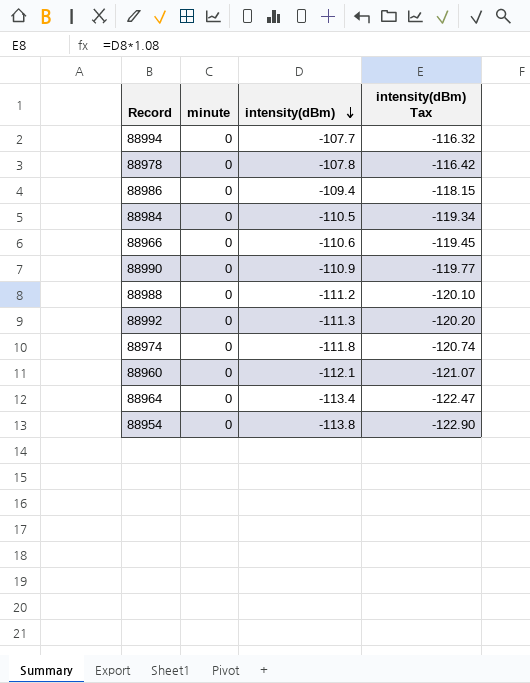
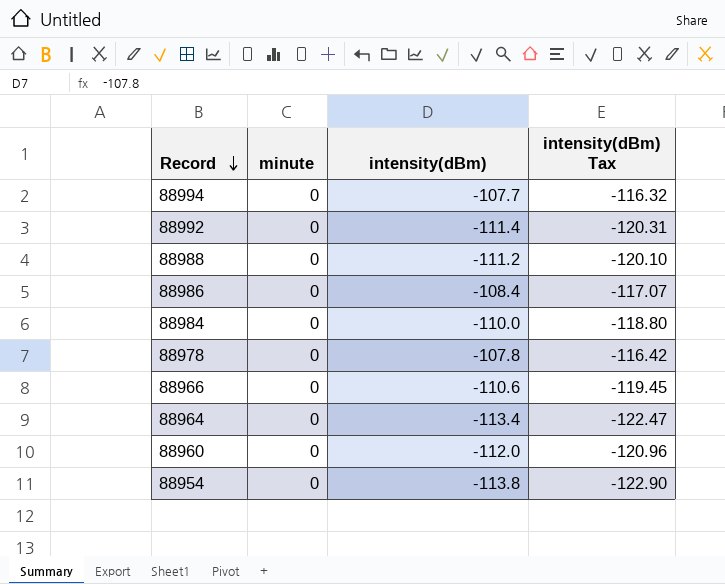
row order: intensity(dBm) descending -> Record descending
row 88990: 0 | -110.9 | -119.77 -> none
row 88974: 0 | -111.8 | -120.74 -> none
88992 | intensity(dBm): -111.3 -> -111.4
88992 | intensity(dBm) Tax: -120.20 -> -120.31
88986 | intensity(dBm): -109.4 -> -108.4
88986 | intensity(dBm) Tax: -118.15 -> -117.07
88984 | intensity(dBm): -110.5 -> -110.0
88984 | intensity(dBm) Tax: -119.34 -> -118.80
88960 | intensity(dBm): -112.1 -> -112.0
88960 | intensity(dBm) Tax: -121.07 -> -120.96

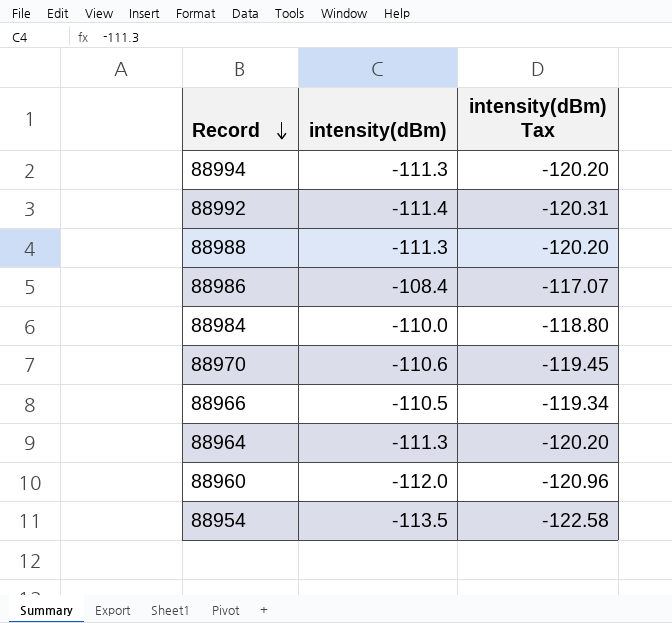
column minute | position: 2 -> none
row 88978: 0 | -107.8 | -116.42 -> none
88994 | intensity(dBm): -107.7 -> -111.3
88994 | intensity(dBm) Tax: -116.32 -> -120.20
88988 | intensity(dBm): -111.2 -> -111.3
88988 | intensity(dBm) Tax: -120.10 -> -120.20
row 88970: none -> -110.6 | -119.45
88966 | intensity(dBm): -110.6 -> -110.5
88966 | intensity(dBm) Tax: -119.45 -> -119.34
88964 | intensity(dBm): -113.4 -> -111.3
88964 | intensity(dBm) Tax: -122.47 -> -120.20
88954 | intensity(dBm): -113.8 -> -113.5
88954 | intensity(dBm) Tax: -122.90 -> -122.58

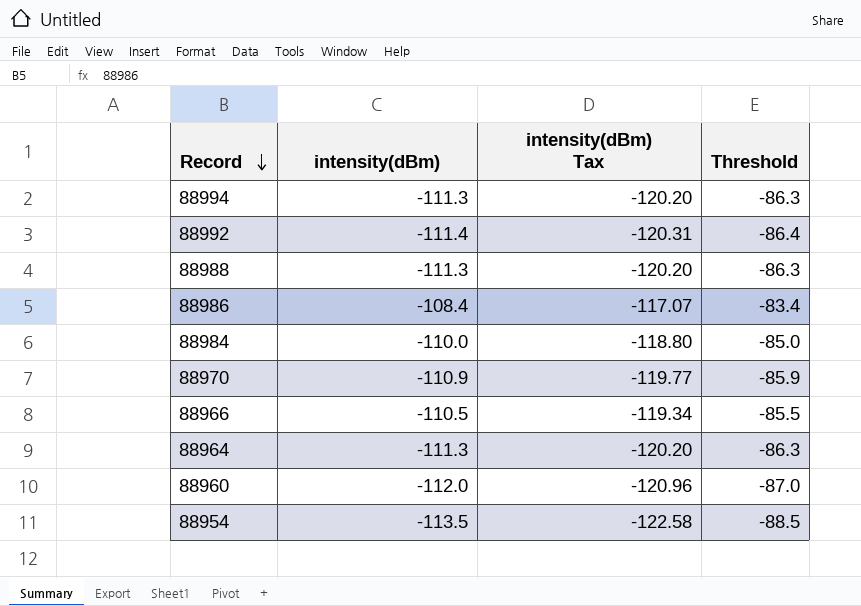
column Threshold | formula: none -> [intensity(dBm)] + 25
88970 | intensity(dBm): -110.6 -> -110.9
88970 | intensity(dBm) Tax: -119.45 -> -119.77

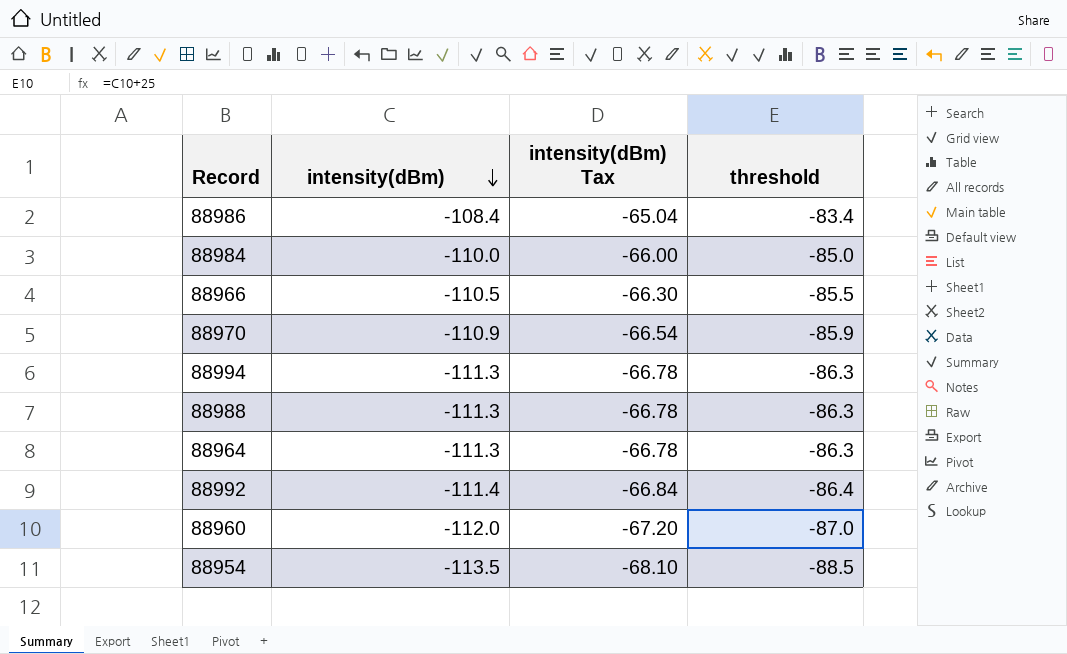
row order: Record descending -> intensity(dBm) descending
column intensity(dBm) Tax | formula: [intensity(dBm)] * 1.08 -> [intensity(dBm)] * 0.6
column name: Threshold -> threshold

